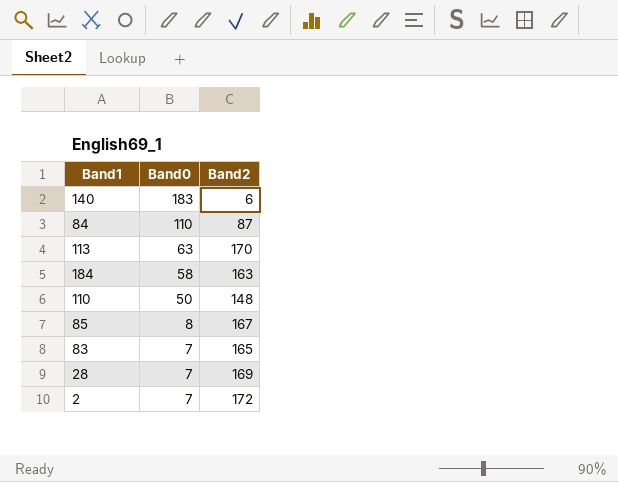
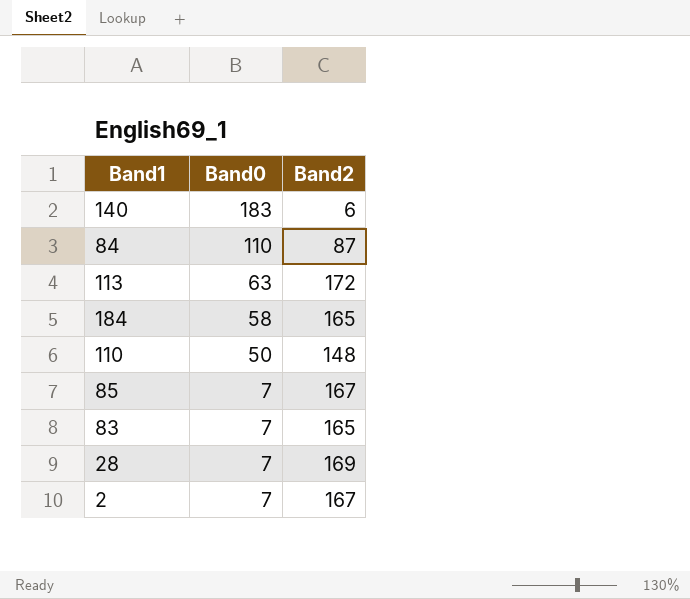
113 | Band2: 170 -> 172
184 | Band2: 163 -> 165
85 | Band0: 8 -> 7
2 | Band2: 172 -> 167

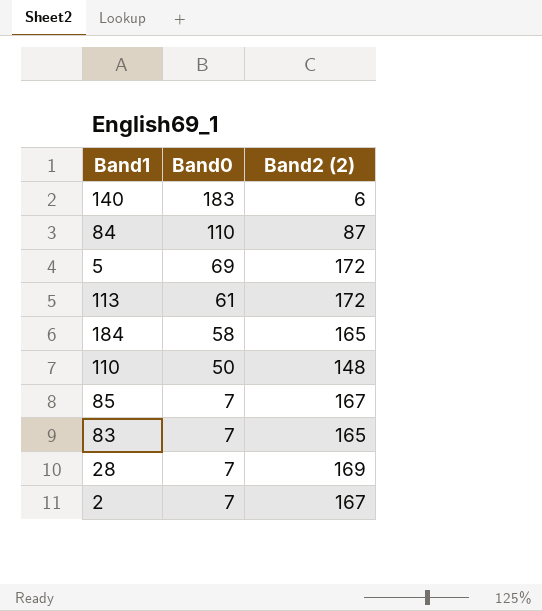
column name: Band2 -> Band2 (2)
row 5: none -> 69 | 172
113 | Band0: 63 -> 61

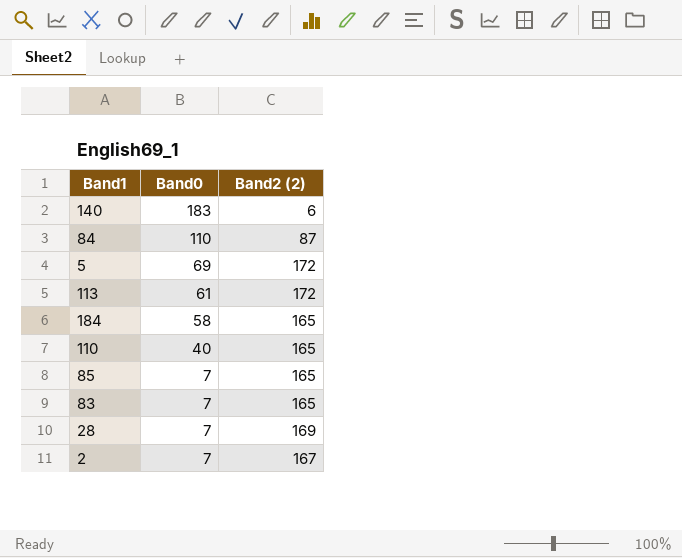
110 | Band0: 50 -> 40
110 | Band2 (2): 148 -> 165
85 | Band2 (2): 167 -> 165

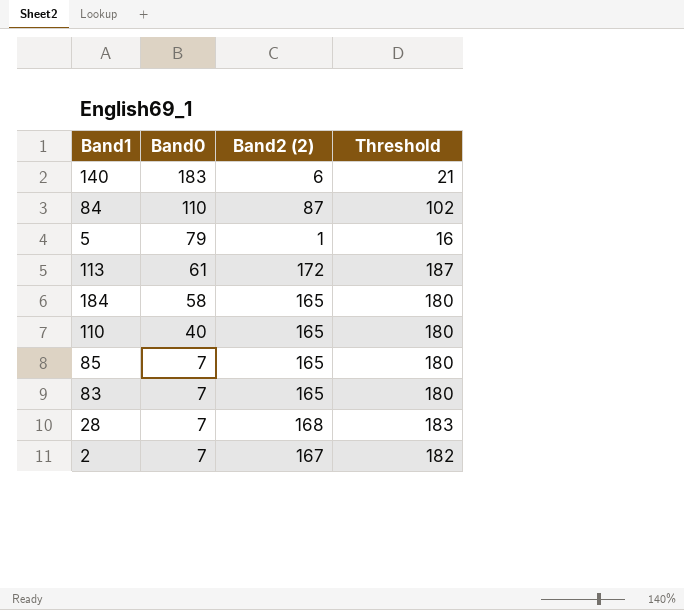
column Threshold | formula: none -> [Band2 (2)] + 15
5 | Band0: 69 -> 79
5 | Band2 (2): 172 -> 1
28 | Band2 (2): 169 -> 168

